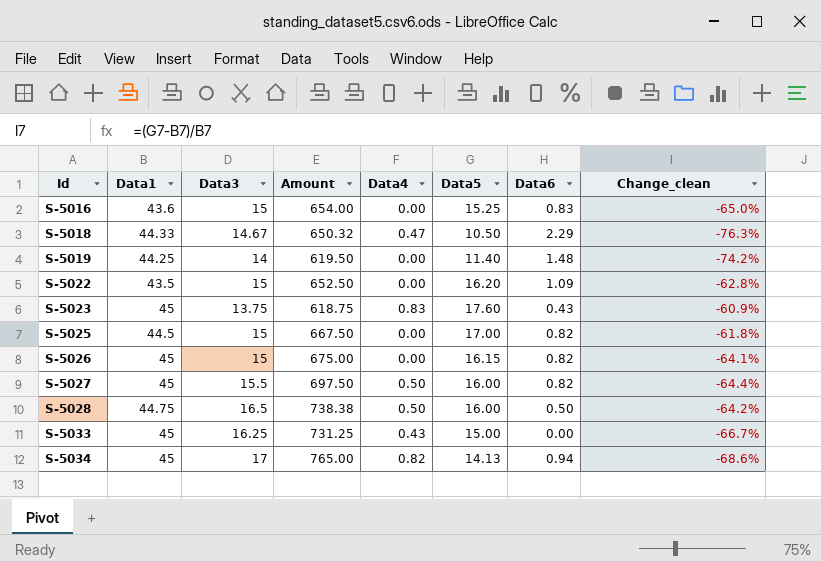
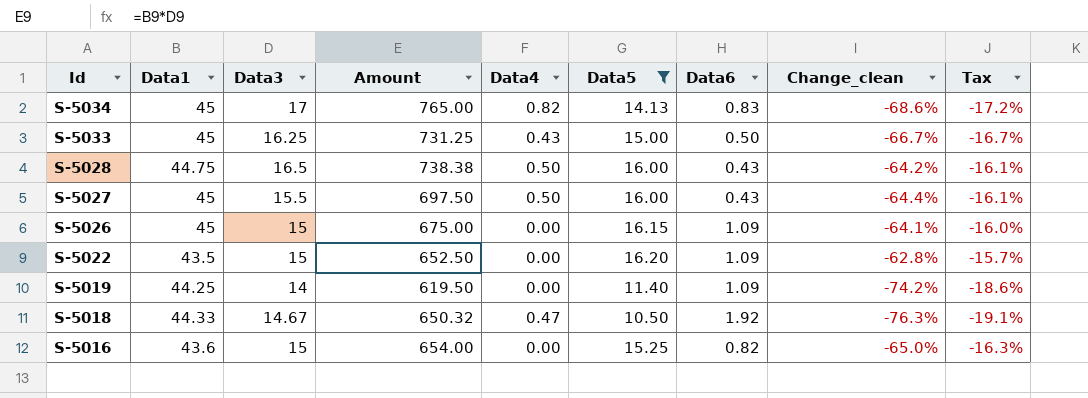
filter: none -> Data5 <= 16.20
row order: Id ascending -> Id descending
column Tax | formula: none -> [Change_clean] * 0.25
S-5034 | Data6: 0.94 -> 0.83
S-5033 | Data6: 0.00 -> 0.50
S-5028 | Data6: 0.50 -> 0.43
S-5027 | Data6: 0.82 -> 0.43
S-5026 | Data6: 0.82 -> 1.09
S-5019 | Data6: 1.48 -> 1.09
S-5018 | Data6: 2.29 -> 1.92
S-5016 | Data6: 0.83 -> 0.82

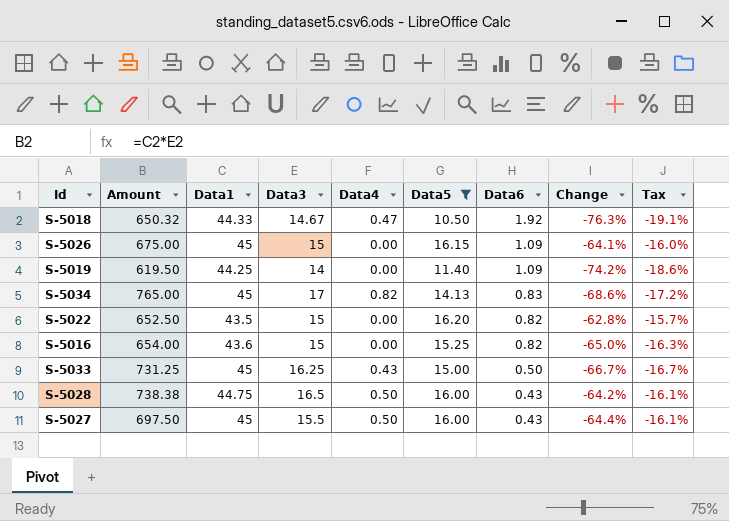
row order: Id descending -> Data6 descending
column Amount | position: 4 -> 2
column name: Change_clean -> Change
S-5022 | Data6: 1.09 -> 0.82

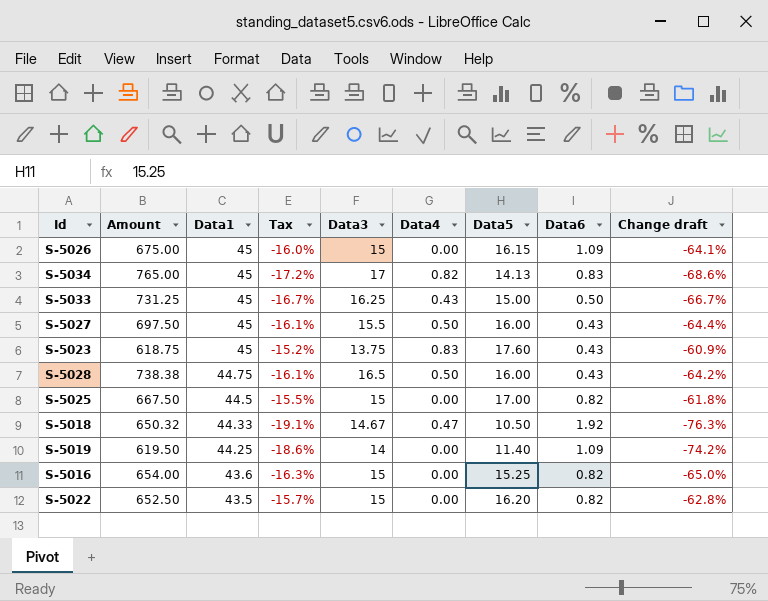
filter: Data5 <= 16.20 -> none
row order: Data6 descending -> Data1 descending
column Tax | position: 9 -> 4
column name: Change -> Change draft

